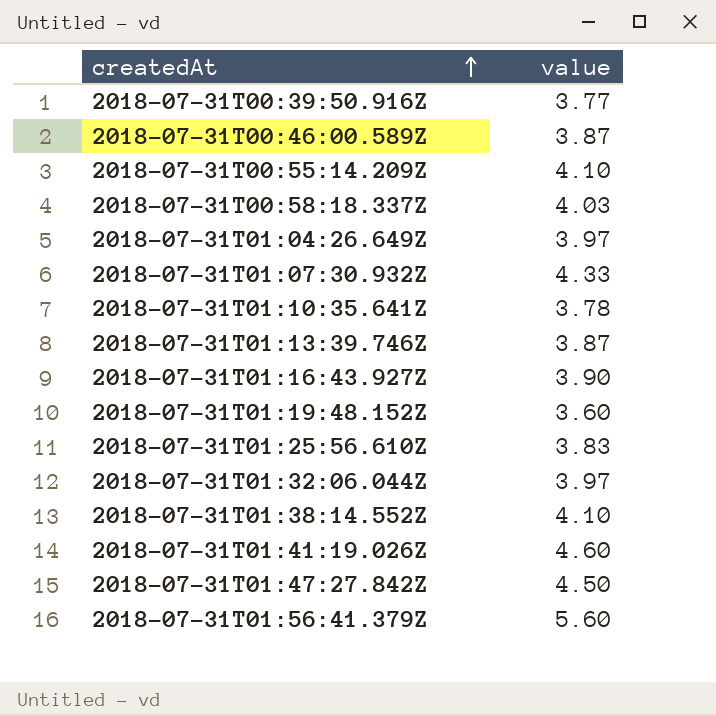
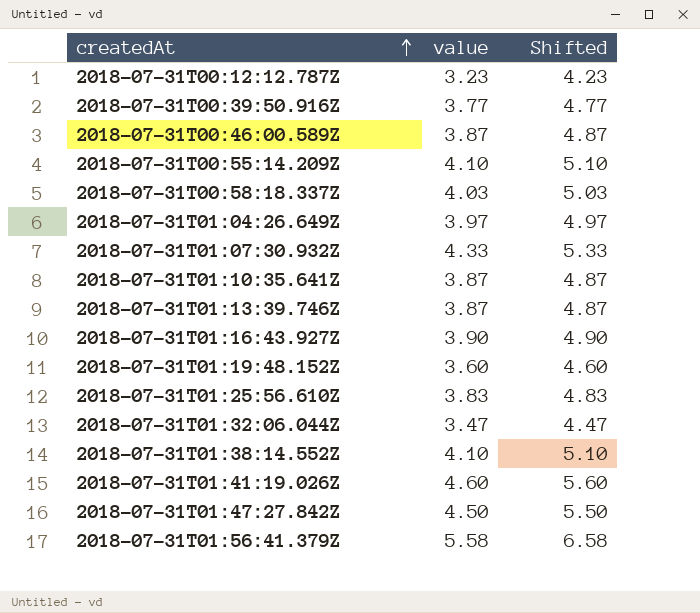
column Shifted | formula: none -> [value] + 1
row 2018-07-31T00:12:12.787Z: none -> 3.23 | 4.23
2018-07-31T01:10:35.641Z | value: 3.78 -> 3.87
2018-07-31T01:32:06.044Z | value: 3.97 -> 3.47
2018-07-31T01:56:41.379Z | value: 5.60 -> 5.58

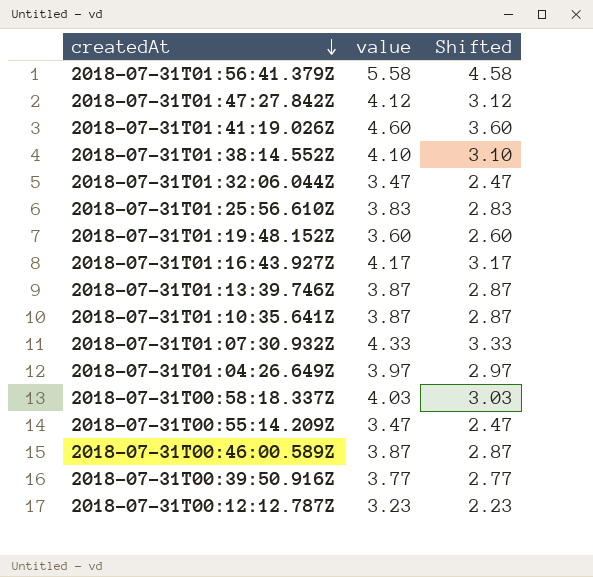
row order: createdAt ascending -> createdAt descending
column Shifted | formula: [value] + 1 -> [value] - 1
2018-07-31T01:47:27.842Z | value: 4.50 -> 4.12
2018-07-31T01:16:43.927Z | value: 3.90 -> 4.17
2018-07-31T00:55:14.209Z | value: 4.10 -> 3.47

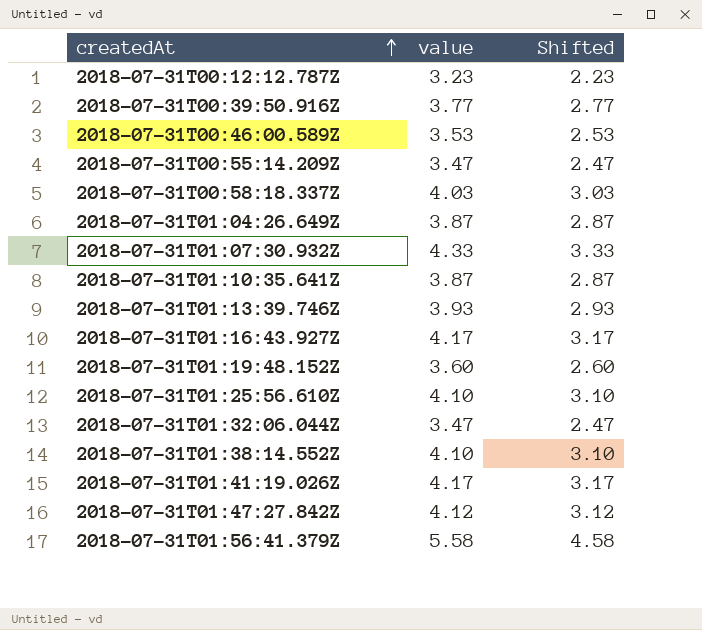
row order: createdAt descending -> createdAt ascending
2018-07-31T00:46:00.589Z | value: 3.87 -> 3.53
2018-07-31T00:46:00.589Z | Shifted: 2.87 -> 2.53
2018-07-31T01:04:26.649Z | value: 3.97 -> 3.87
2018-07-31T01:04:26.649Z | Shifted: 2.97 -> 2.87
2018-07-31T01:13:39.746Z | value: 3.87 -> 3.93
2018-07-31T01:13:39.746Z | Shifted: 2.87 -> 2.93
2018-07-31T01:25:56.610Z | value: 3.83 -> 4.10
2018-07-31T01:25:56.610Z | Shifted: 2.83 -> 3.10
2018-07-31T01:41:19.026Z | value: 4.60 -> 4.17
2018-07-31T01:41:19.026Z | Shifted: 3.60 -> 3.17

